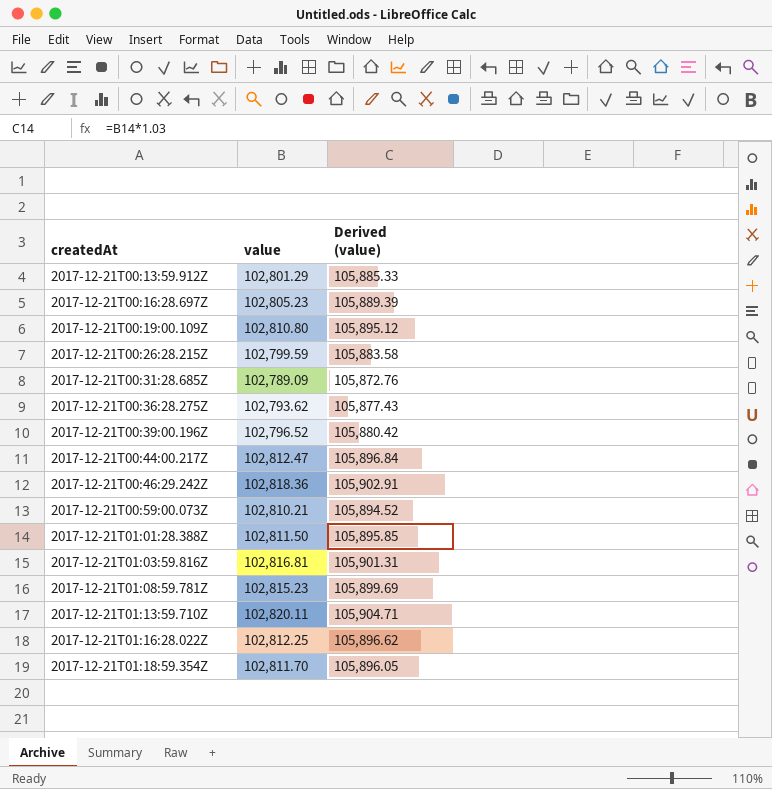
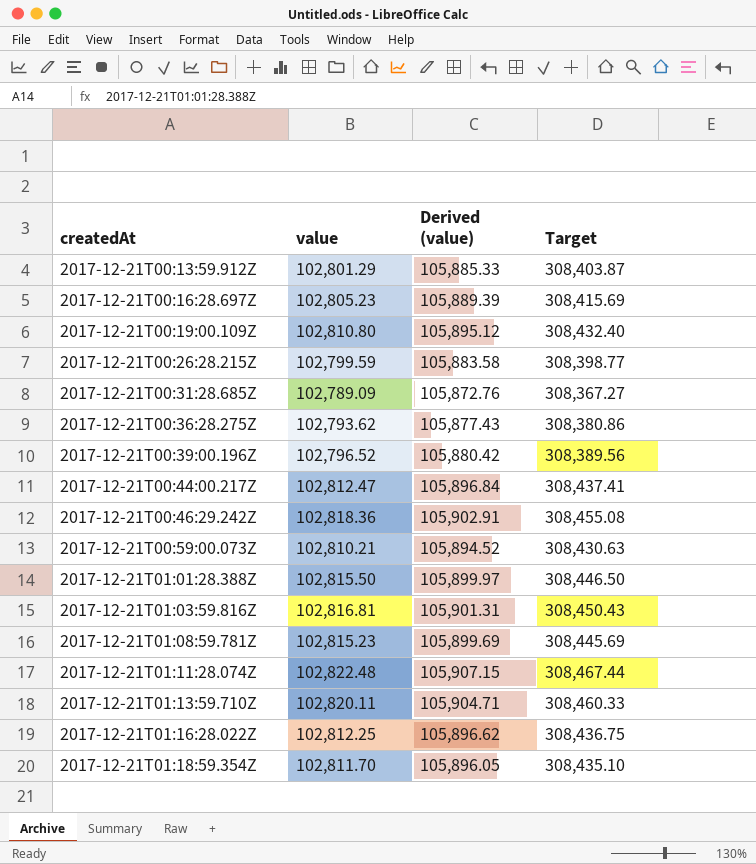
column Target | formula: none -> [value] * 3
2017-12-21T01:01:28.388Z | value: 102,811.50 -> 102,815.50
2017-12-21T01:01:28.388Z | Derived (value): 105,895.85 -> 105,899.97
row 2017-12-21T01:11:28.074Z: none -> 102,822.48 | 105,907.15 | 308,467.44

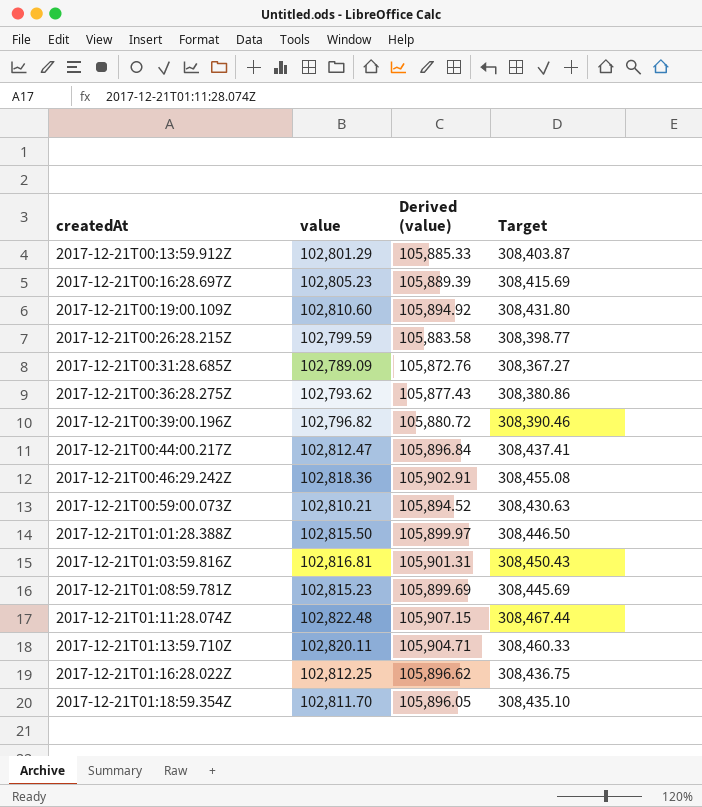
2017-12-21T00:19:00.109Z | value: 102,810.80 -> 102,810.60
2017-12-21T00:19:00.109Z | Derived (value): 105,895.12 -> 105,894.92
2017-12-21T00:19:00.109Z | Target: 308,432.40 -> 308,431.80
2017-12-21T00:39:00.196Z | value: 102,796.52 -> 102,796.82
2017-12-21T00:39:00.196Z | Derived (value): 105,880.42 -> 105,880.72
2017-12-21T00:39:00.196Z | Target: 308,389.56 -> 308,390.46

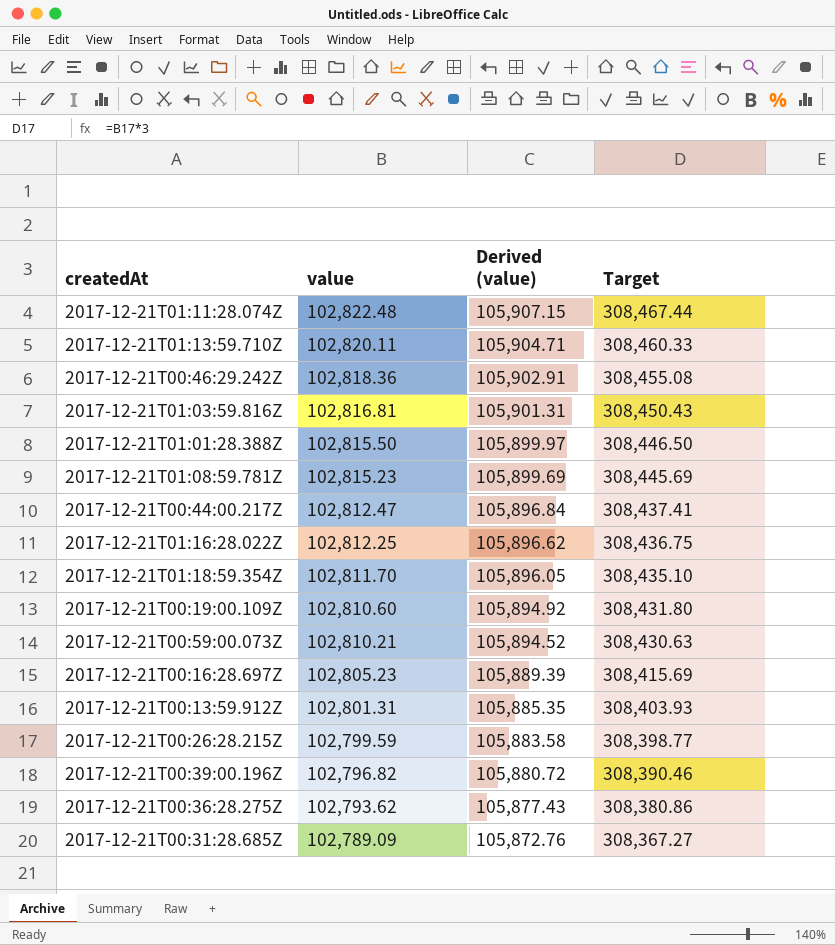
row order: createdAt ascending -> value descending
2017-12-21T00:13:59.912Z | value: 102,801.29 -> 102,801.31
2017-12-21T00:13:59.912Z | Derived (value): 105,885.33 -> 105,885.35
2017-12-21T00:13:59.912Z | Target: 308,403.87 -> 308,403.93

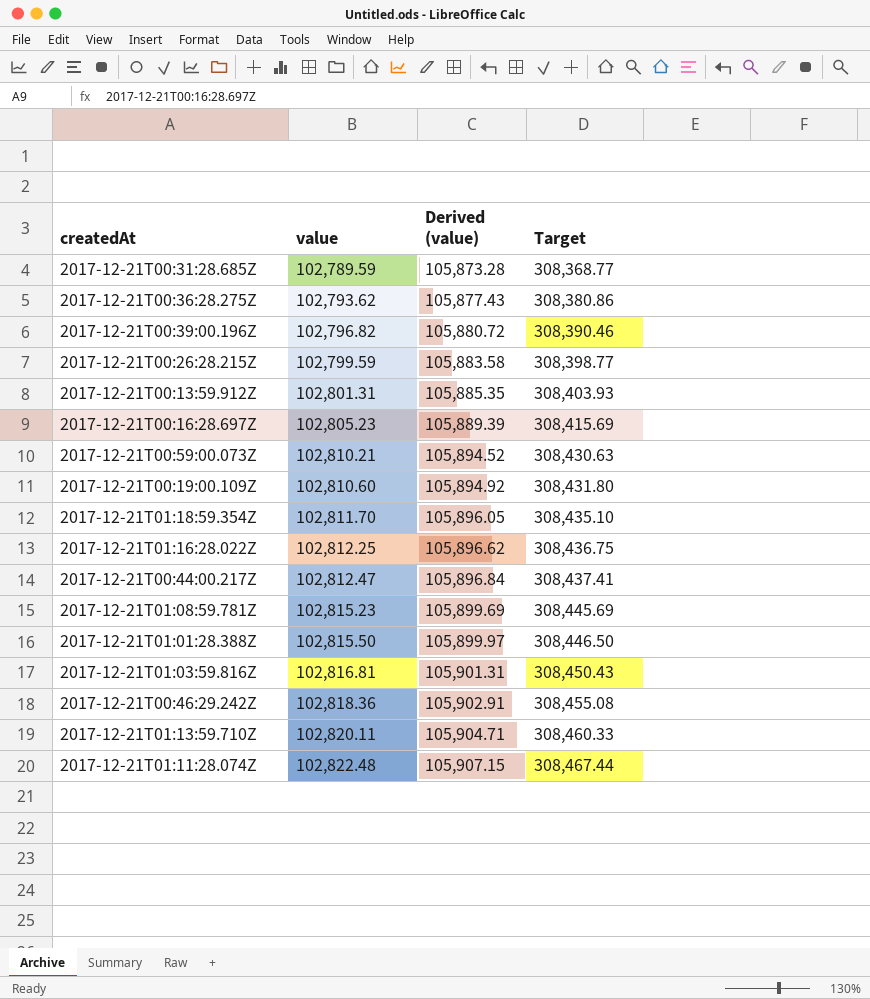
row order: value descending -> value ascending
2017-12-21T00:31:28.685Z | value: 102,789.09 -> 102,789.59
2017-12-21T00:31:28.685Z | Derived (value): 105,872.76 -> 105,873.28
2017-12-21T00:31:28.685Z | Target: 308,367.27 -> 308,368.77

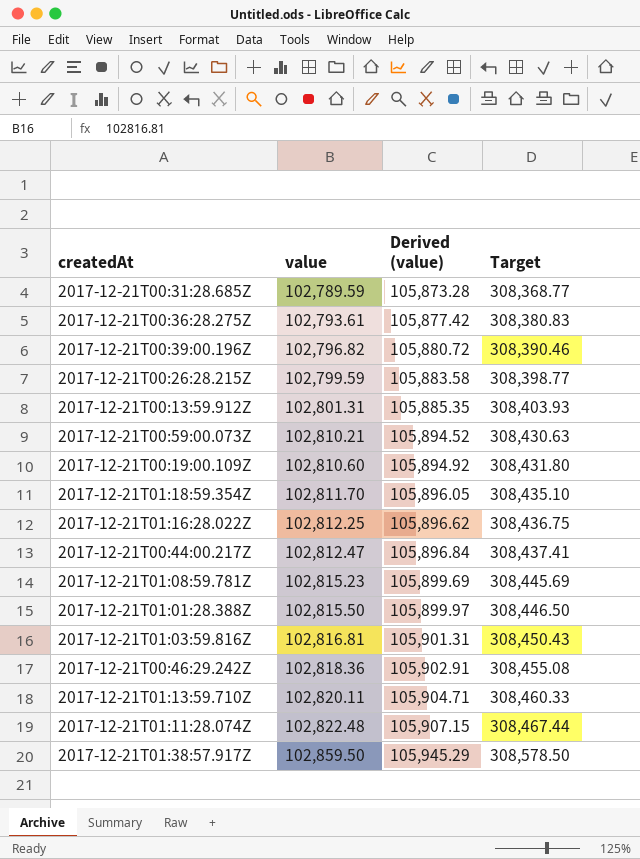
row 2017-12-21T00:16:28.697Z: 102,805.23 | 105,889.39 | 308,415.69 -> none
2017-12-21T00:36:28.275Z | value: 102,793.62 -> 102,793.61
2017-12-21T00:36:28.275Z | Derived (value): 105,877.43 -> 105,877.42
2017-12-21T00:36:28.275Z | Target: 308,380.86 -> 308,380.83
row 2017-12-21T01:38:57.917Z: none -> 102,859.50 | 105,945.29 | 308,578.50

